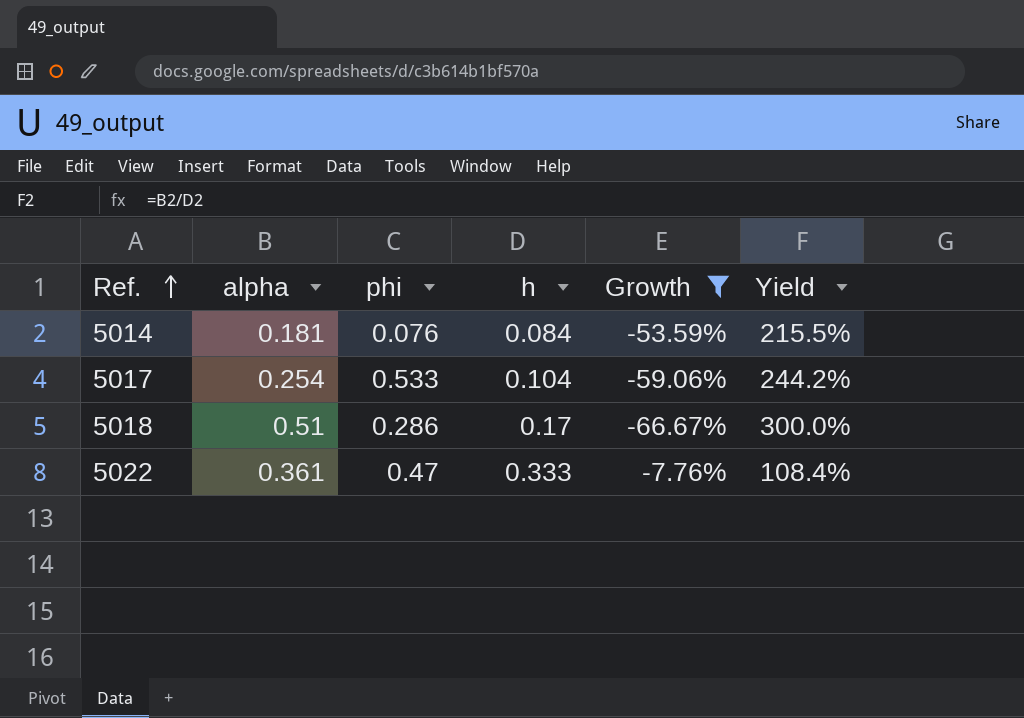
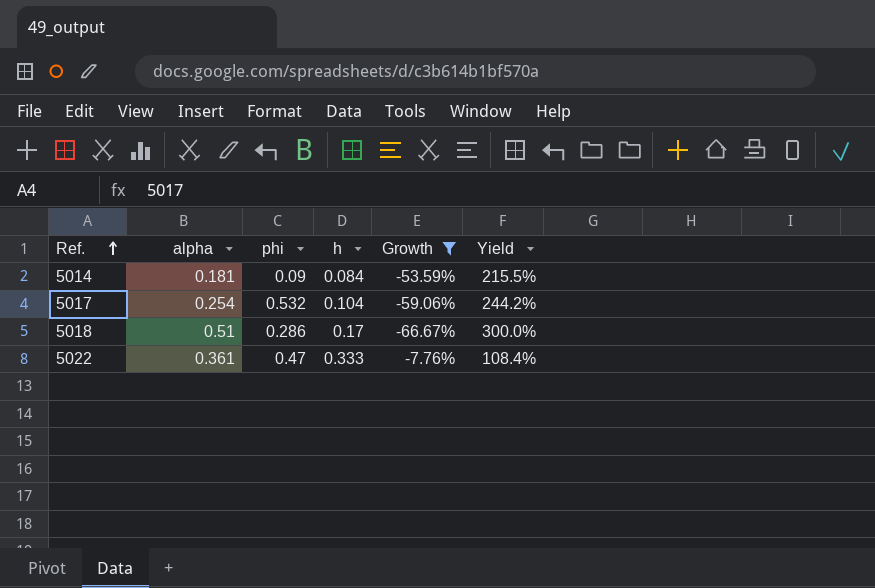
5014 | phi: 0.076 -> 0.09
5017 | phi: 0.533 -> 0.532

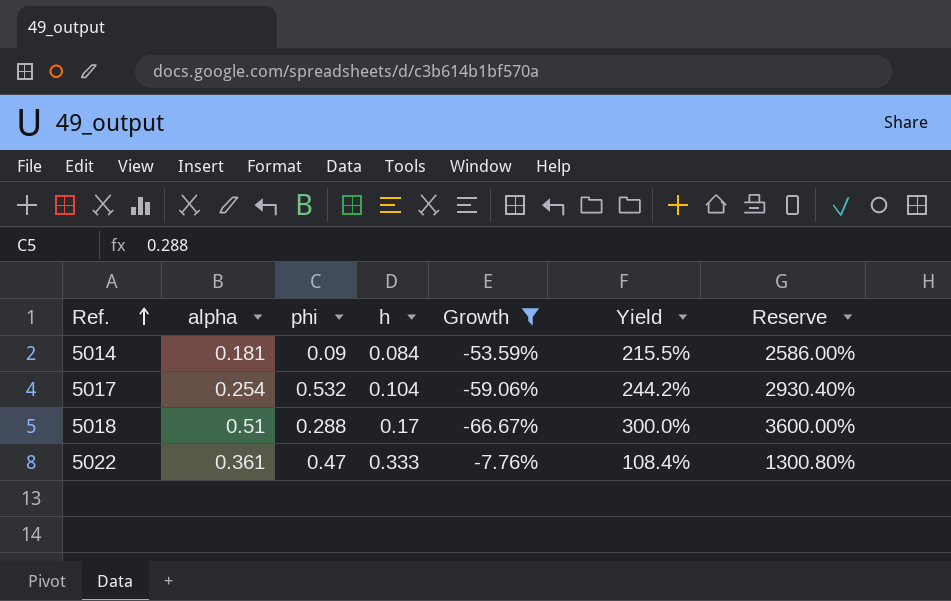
column Reserve | formula: none -> [Yield] * 12
5018 | phi: 0.286 -> 0.288

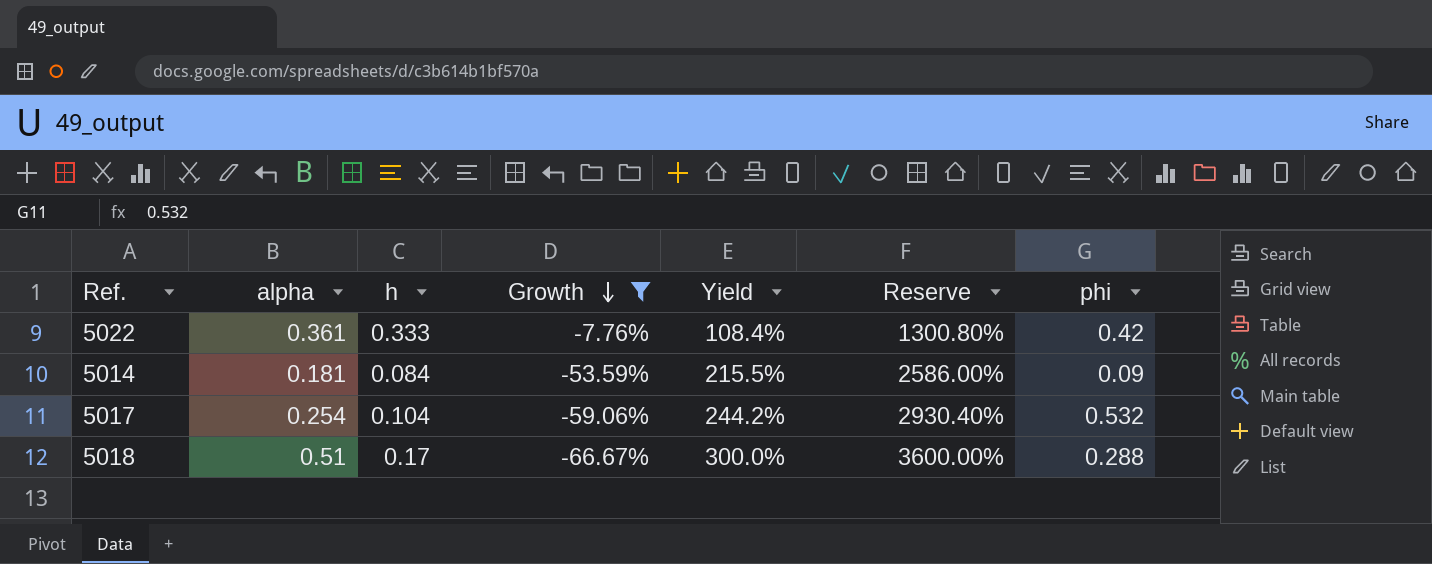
row order: Ref. ascending -> Growth descending
column phi | position: 3 -> 7
5022 | phi: 0.47 -> 0.42

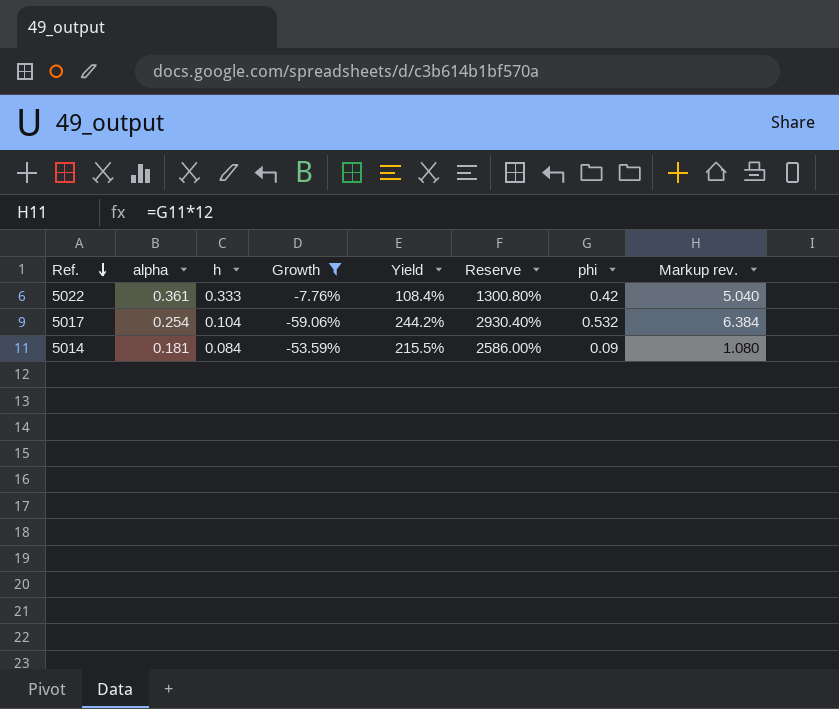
row order: Growth descending -> Ref. descending
column Markup rev. | formula: none -> [phi] * 12
row 5018: 0.51 | 0.17 | -66.67% | 300.0% | 3600.00% | 0.288 -> none

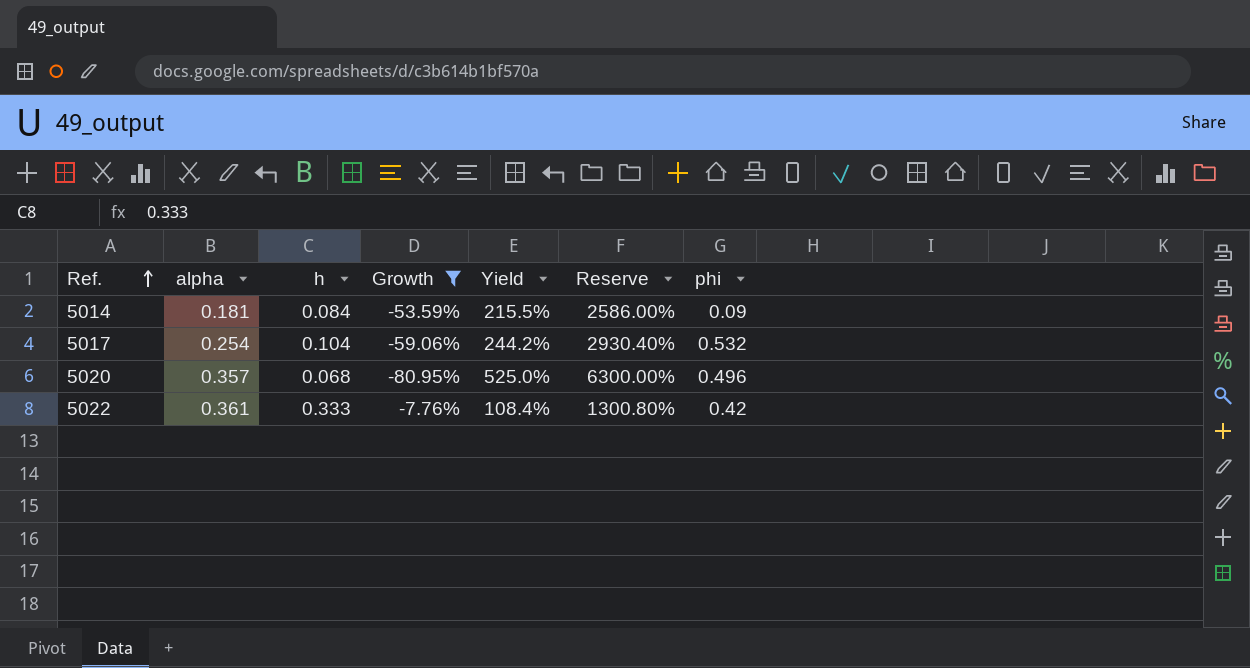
row order: Ref. descending -> Ref. ascending
column Markup rev. | formula: [phi] * 12 -> none
row 5020: none -> 0.357 | 0.068 | -80.95% | 525.0% | 6300.00% | 0.496

